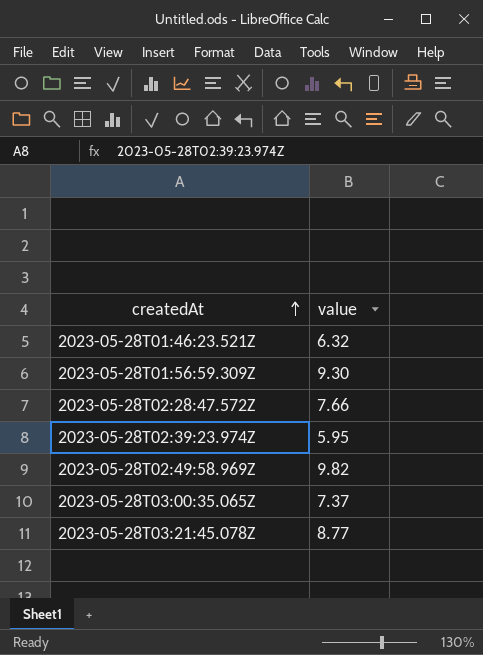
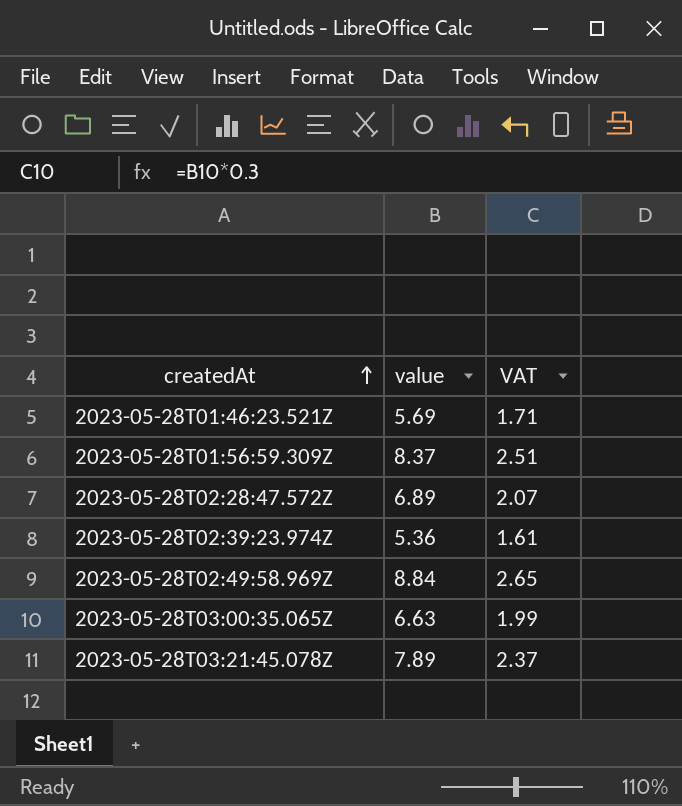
column VAT | formula: none -> [value] * 0.3
2023-05-28T01:46:23.521Z | value: 6.32 -> 5.69
2023-05-28T01:56:59.309Z | value: 9.30 -> 8.37
2023-05-28T02:28:47.572Z | value: 7.66 -> 6.89
2023-05-28T02:39:23.974Z | value: 5.95 -> 5.36
2023-05-28T02:49:58.969Z | value: 9.82 -> 8.84
2023-05-28T03:00:35.065Z | value: 7.37 -> 6.63
2023-05-28T03:21:45.078Z | value: 8.77 -> 7.89

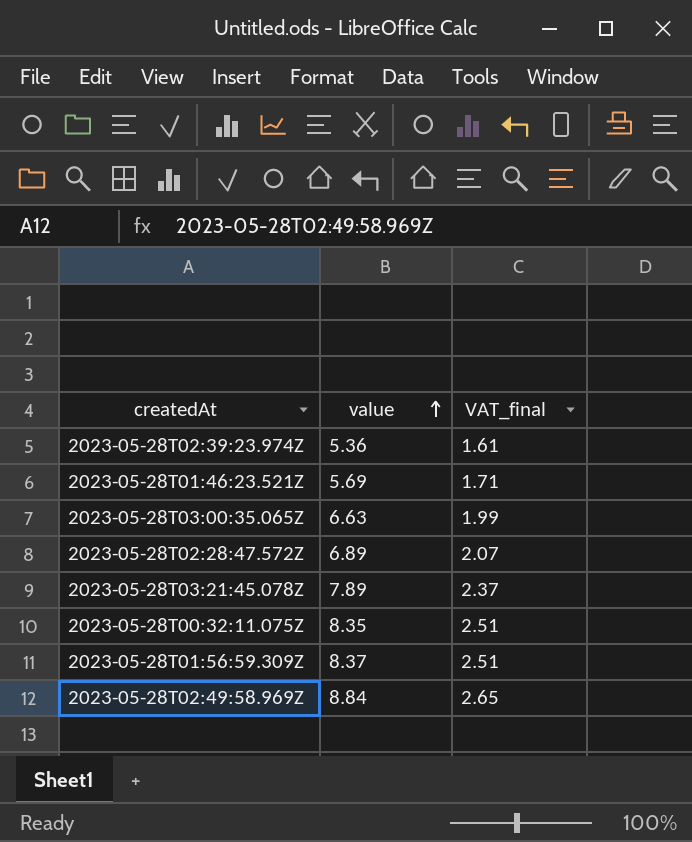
row order: createdAt ascending -> value ascending
column name: VAT -> VAT_final
row 2023-05-28T00:32:11.075Z: none -> 8.35 | 2.51

